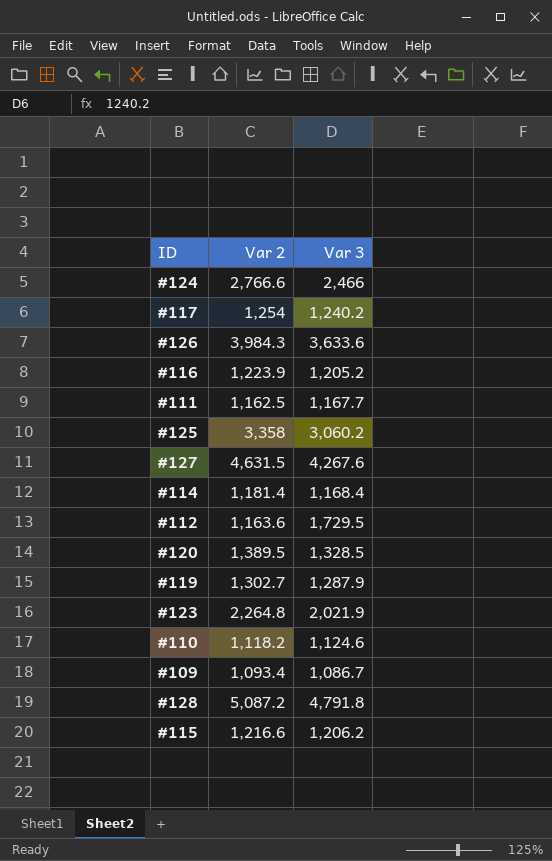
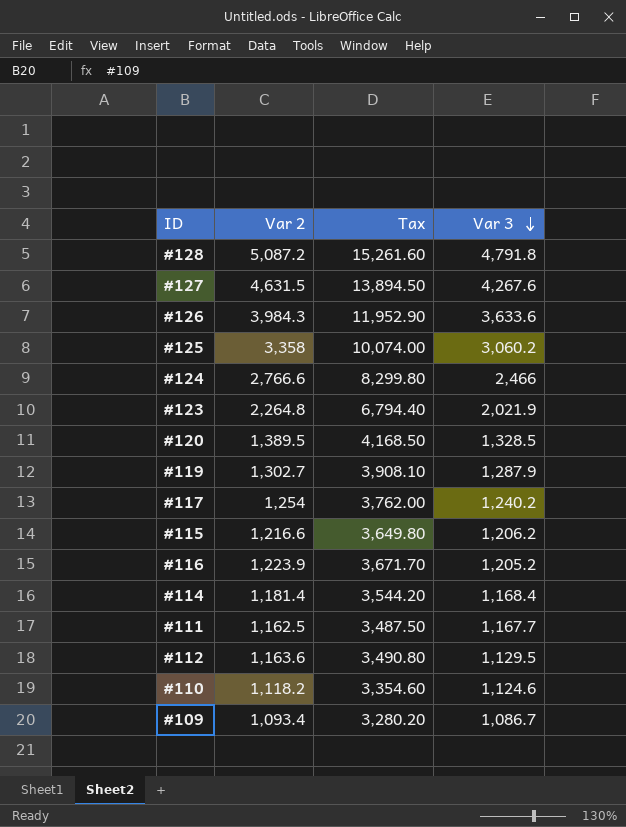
row order: none -> Var 3 descending
column Tax | formula: none -> [Var 2] * 3
#112 | Var 3: 1,729.5 -> 1,129.5

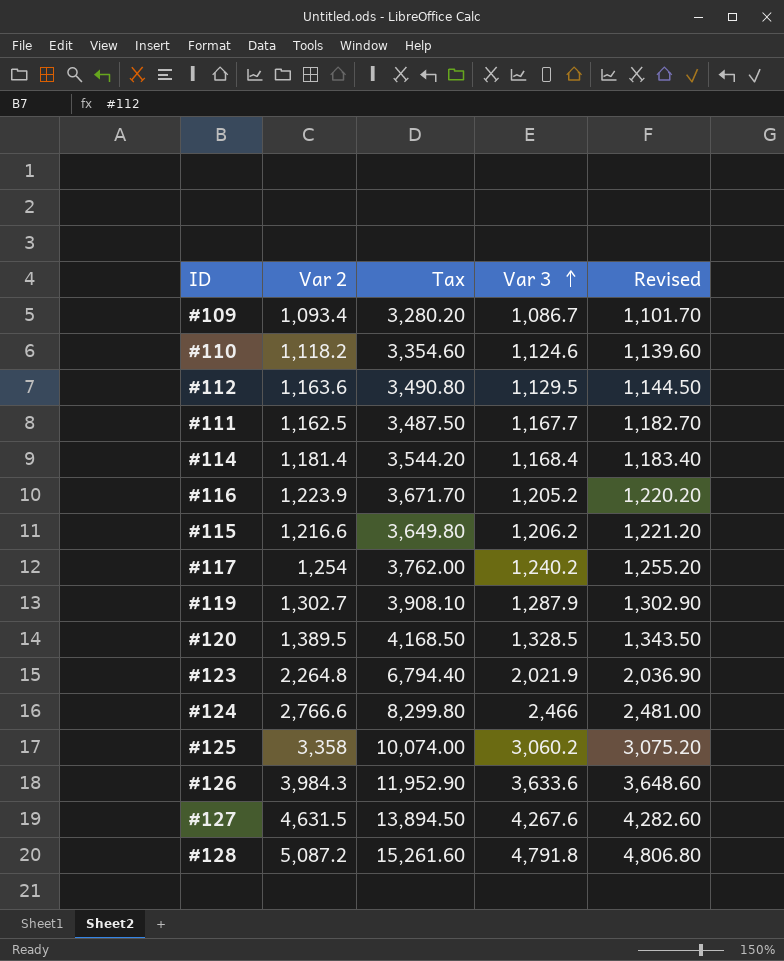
row order: Var 3 descending -> Var 3 ascending
column Revised | formula: none -> [Var 3] + 15

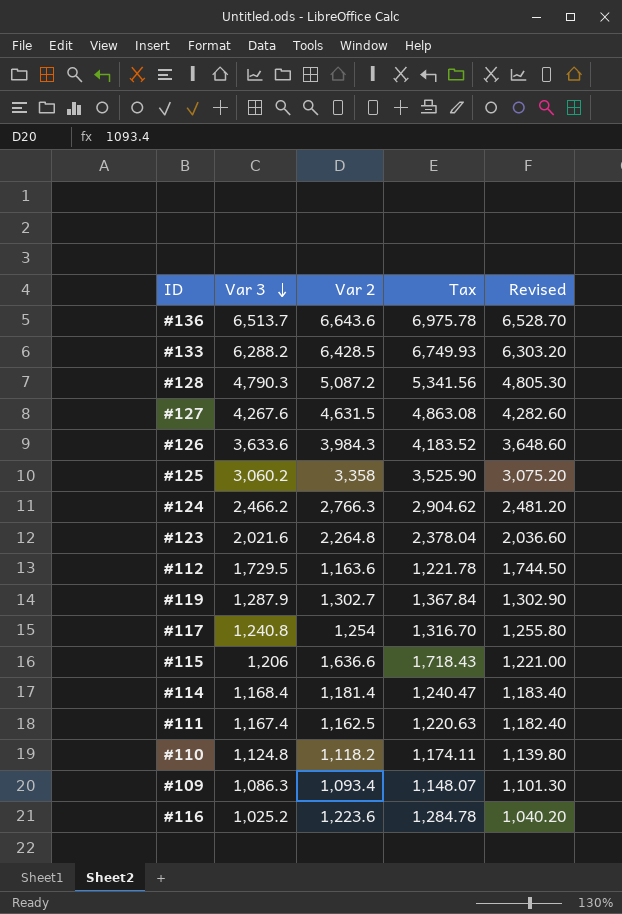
row order: Var 3 ascending -> Var 3 descending
column Var 3 | position: 4 -> 2
column Tax | formula: [Var 2] * 3 -> [Var 2] * 1.05
row #120: 1,389.5 | 4,168.50 | 1,328.5 | 1,343.50 -> none
row #136: none -> 6,513.7 | 6,643.6 | 6,975.78 | 6,528.70
row #133: none -> 6,288.2 | 6,428.5 | 6,749.93 | 6,303.20
#128 | Var 3: 4,791.8 -> 4,790.3
#128 | Revised: 4,806.80 -> 4,805.30
#124 | Var 3: 2,466 -> 2,466.2
#124 | Var 2: 2,766.6 -> 2,766.3
#124 | Revised: 2,481.00 -> 2,481.20
#123 | Var 3: 2,021.9 -> 2,021.6
#123 | Revised: 2,036.90 -> 2,036.60
#112 | Var 3: 1,129.5 -> 1,729.5
#112 | Revised: 1,144.50 -> 1,744.50
#117 | Var 3: 1,240.2 -> 1,240.8
#117 | Revised: 1,255.20 -> 1,255.80
#115 | Var 3: 1,206.2 -> 1,206
#115 | Var 2: 1,216.6 -> 1,636.6
#115 | Revised: 1,221.20 -> 1,221.00
#111 | Var 3: 1,167.7 -> 1,167.4
#111 | Revised: 1,182.70 -> 1,182.40
#110 | Var 3: 1,124.6 -> 1,124.8
#110 | Revised: 1,139.60 -> 1,139.80
#109 | Var 3: 1,086.7 -> 1,086.3
#109 | Revised: 1,101.70 -> 1,101.30
#116 | Var 3: 1,205.2 -> 1,025.2
#116 | Var 2: 1,223.9 -> 1,223.6
#116 | Revised: 1,220.20 -> 1,040.20

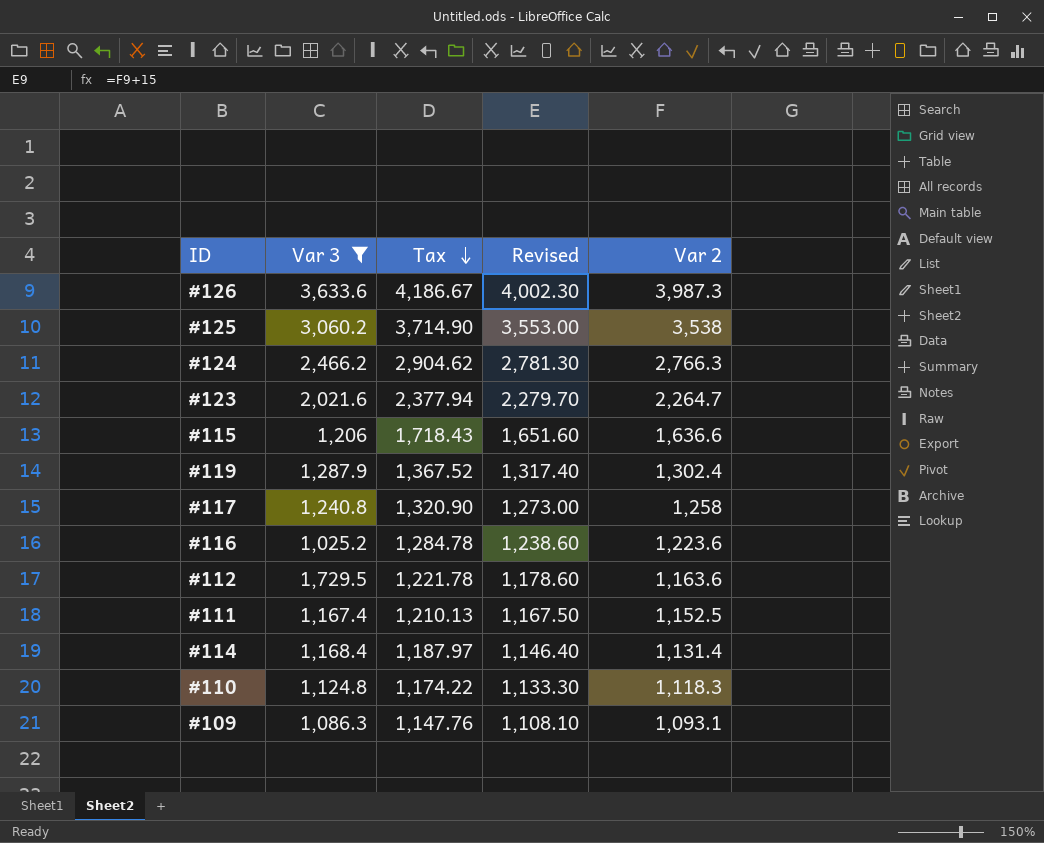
filter: none -> Var 3 <= 3,633.6
row order: Var 3 descending -> Tax descending
column Revised | formula: [Var 3] + 15 -> [Var 2] + 15
column Var 2 | position: 3 -> 5
#126 | Tax: 4,183.52 -> 4,186.67
#126 | Var 2: 3,984.3 -> 3,987.3
#125 | Tax: 3,525.90 -> 3,714.90
#125 | Var 2: 3,358 -> 3,538
#123 | Tax: 2,378.04 -> 2,377.94
#123 | Var 2: 2,264.8 -> 2,264.7
#119 | Tax: 1,367.84 -> 1,367.52
#119 | Var 2: 1,302.7 -> 1,302.4
#117 | Tax: 1,316.70 -> 1,320.90
#117 | Var 2: 1,254 -> 1,258
#111 | Tax: 1,220.63 -> 1,210.13
#111 | Var 2: 1,162.5 -> 1,152.5
#114 | Tax: 1,240.47 -> 1,187.97
#114 | Var 2: 1,181.4 -> 1,131.4
#110 | Tax: 1,174.11 -> 1,174.22
#110 | Var 2: 1,118.2 -> 1,118.3
#109 | Tax: 1,148.07 -> 1,147.76
#109 | Var 2: 1,093.4 -> 1,093.1

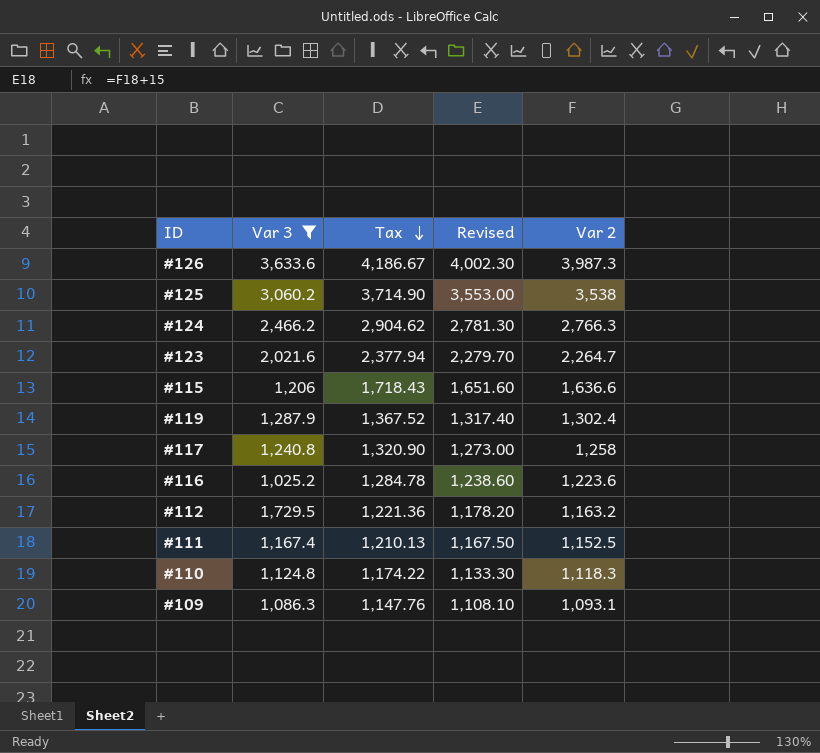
row #114: 1,168.4 | 1,187.97 | 1,146.40 | 1,131.4 -> none
#112 | Tax: 1,221.78 -> 1,221.36
#112 | Revised: 1,178.60 -> 1,178.20
#112 | Var 2: 1,163.6 -> 1,163.2

